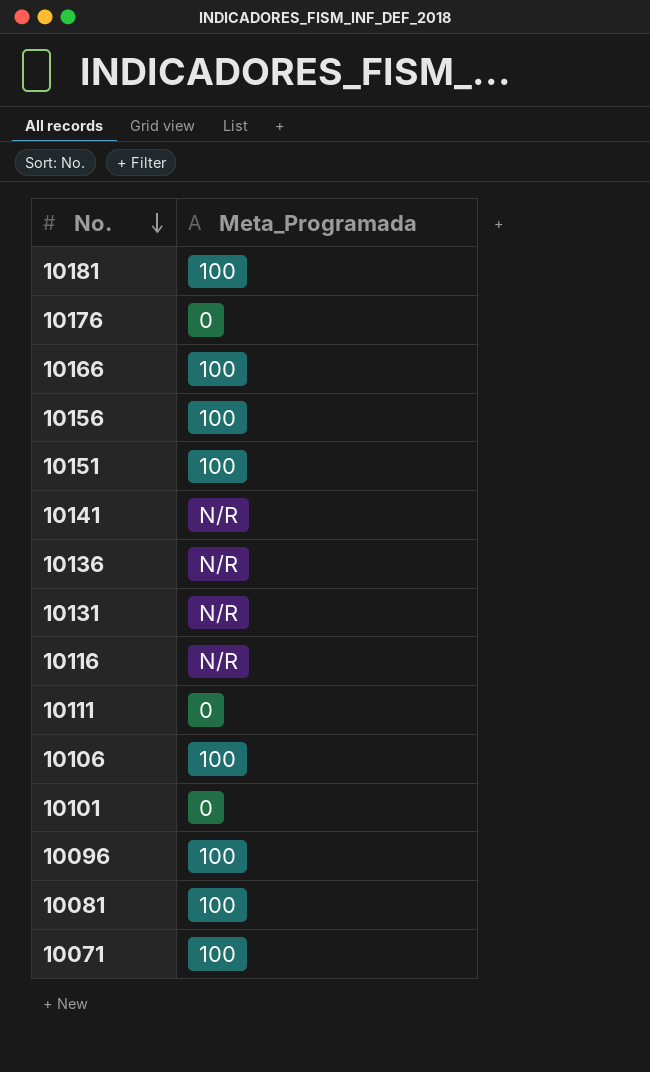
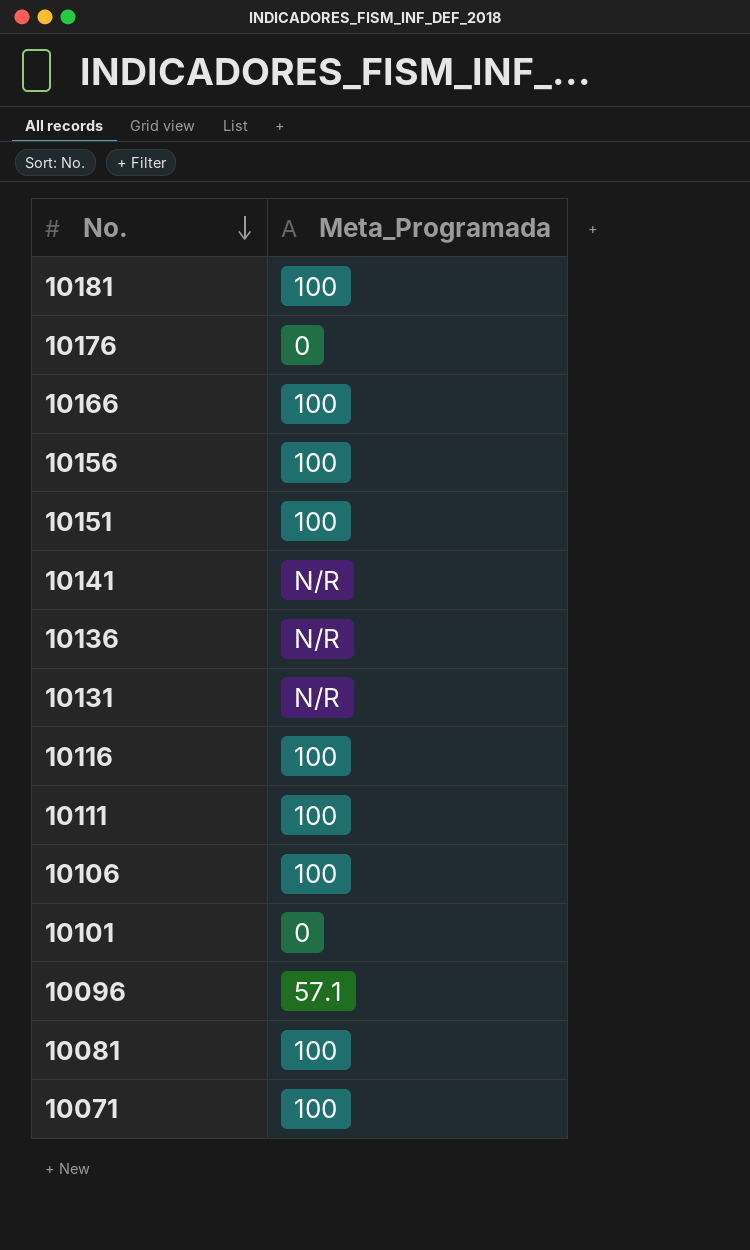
10116 | Meta_Programada: N/R -> 100
10111 | Meta_Programada: 0 -> 100
10096 | Meta_Programada: 100 -> 57.1

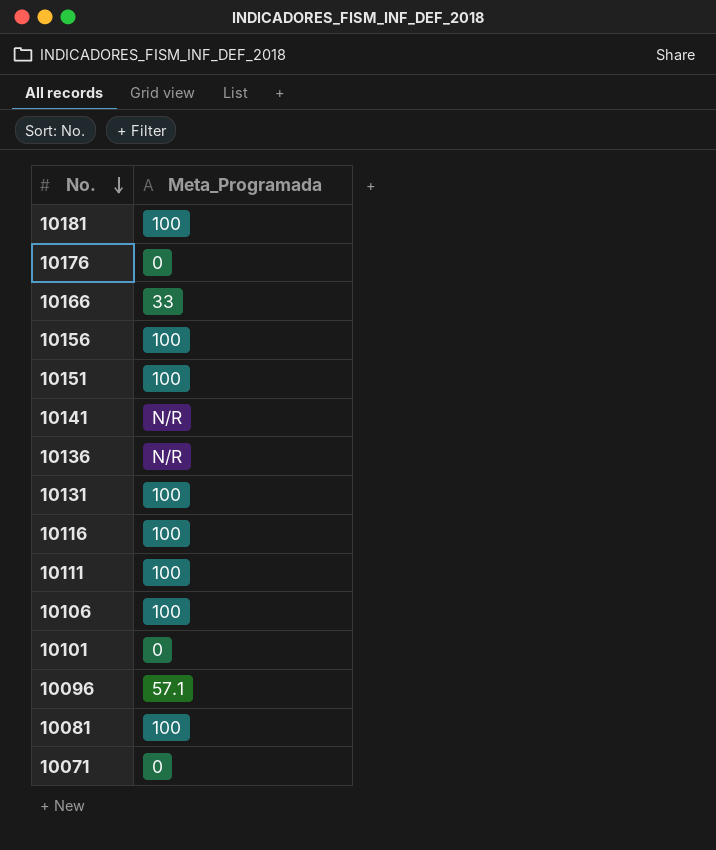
10166 | Meta_Programada: 100 -> 33
10131 | Meta_Programada: N/R -> 100
10071 | Meta_Programada: 100 -> 0

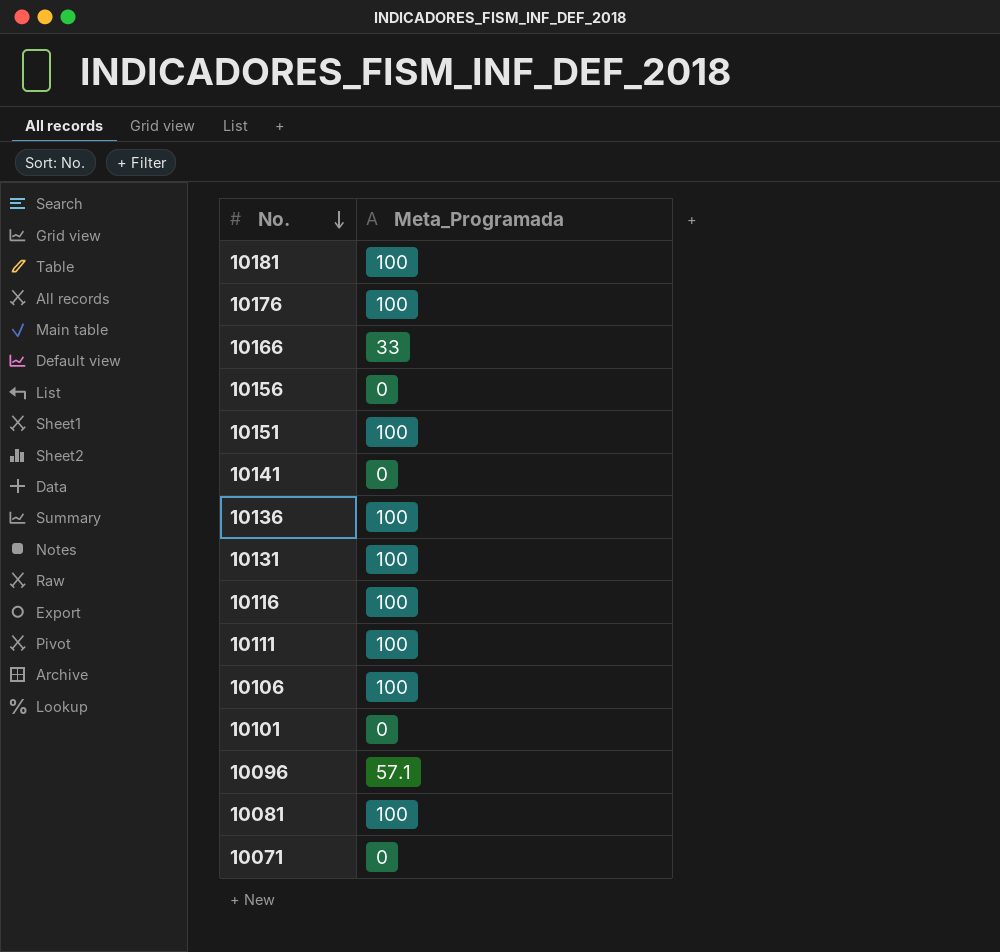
10176 | Meta_Programada: 0 -> 100
10156 | Meta_Programada: 100 -> 0
10141 | Meta_Programada: N/R -> 0
10136 | Meta_Programada: N/R -> 100

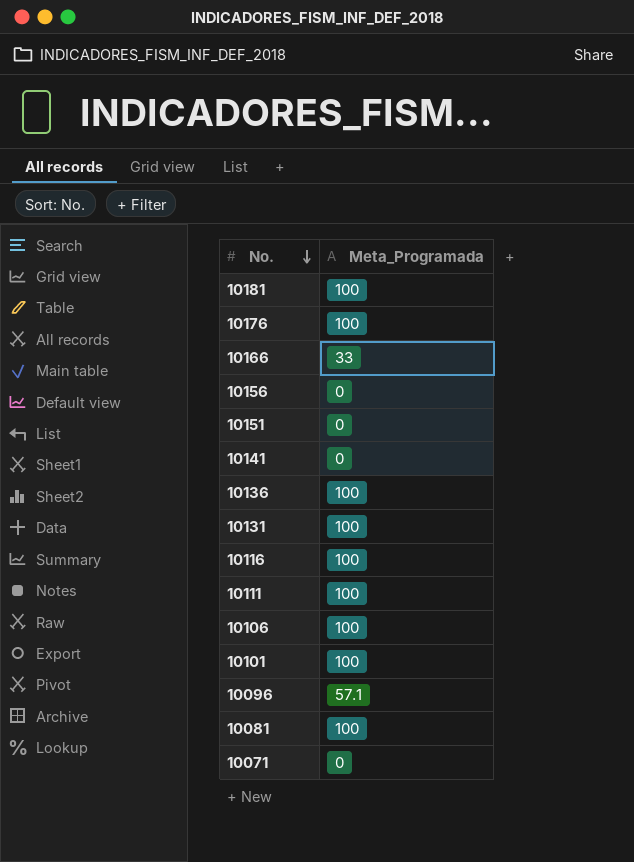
10151 | Meta_Programada: 100 -> 0
10101 | Meta_Programada: 0 -> 100

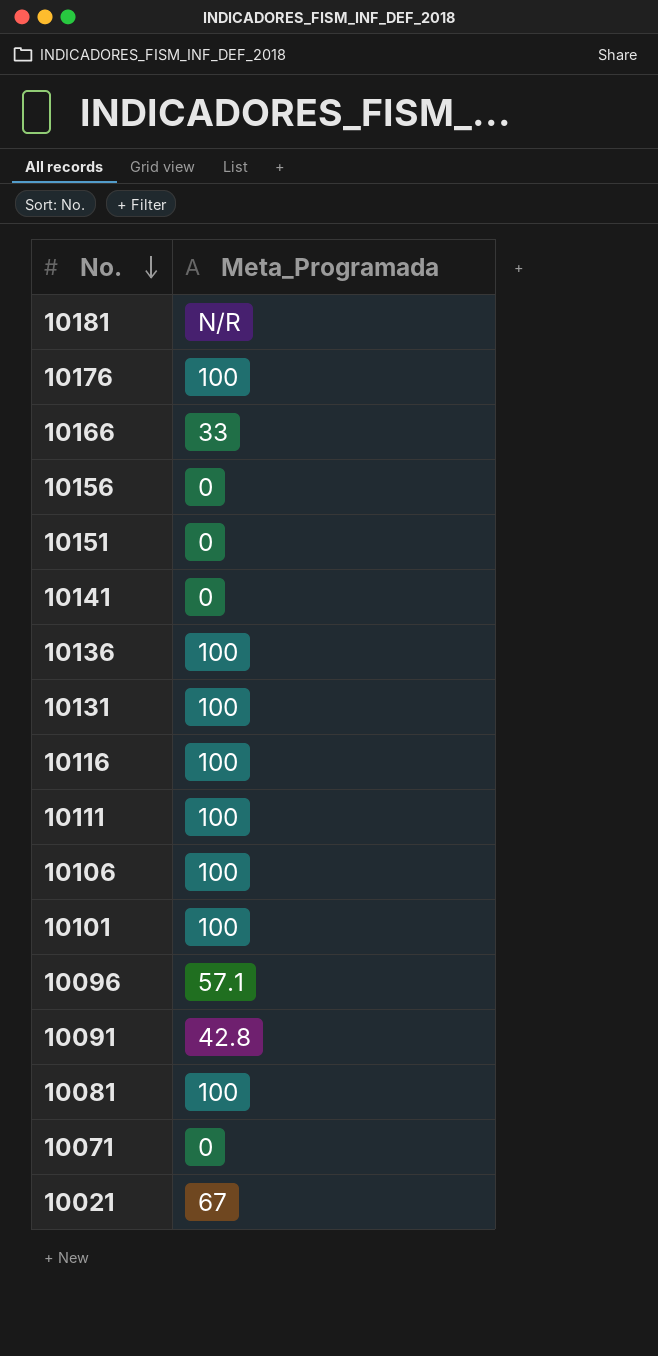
10181 | Meta_Programada: 100 -> N/R
row 10091: none -> 42.8
row 10021: none -> 67

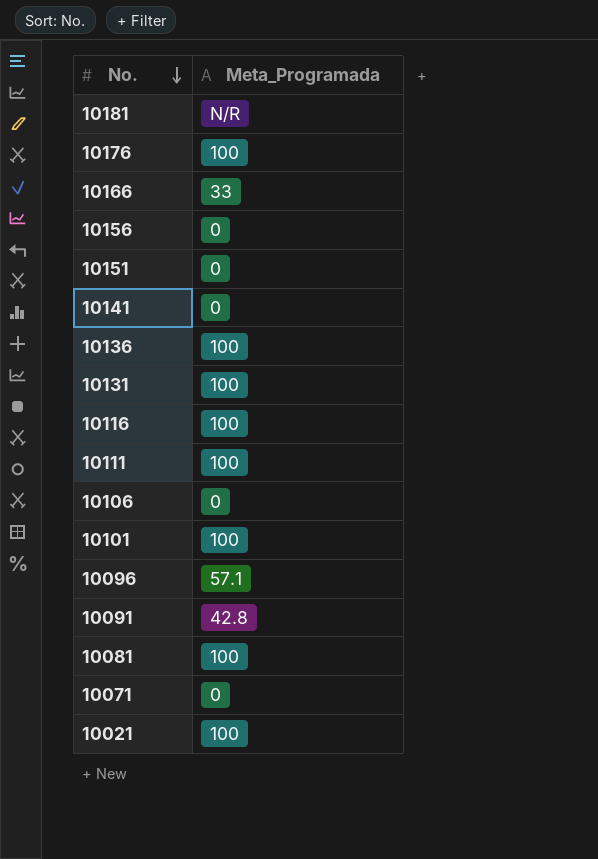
10106 | Meta_Programada: 100 -> 0
10021 | Meta_Programada: 67 -> 100

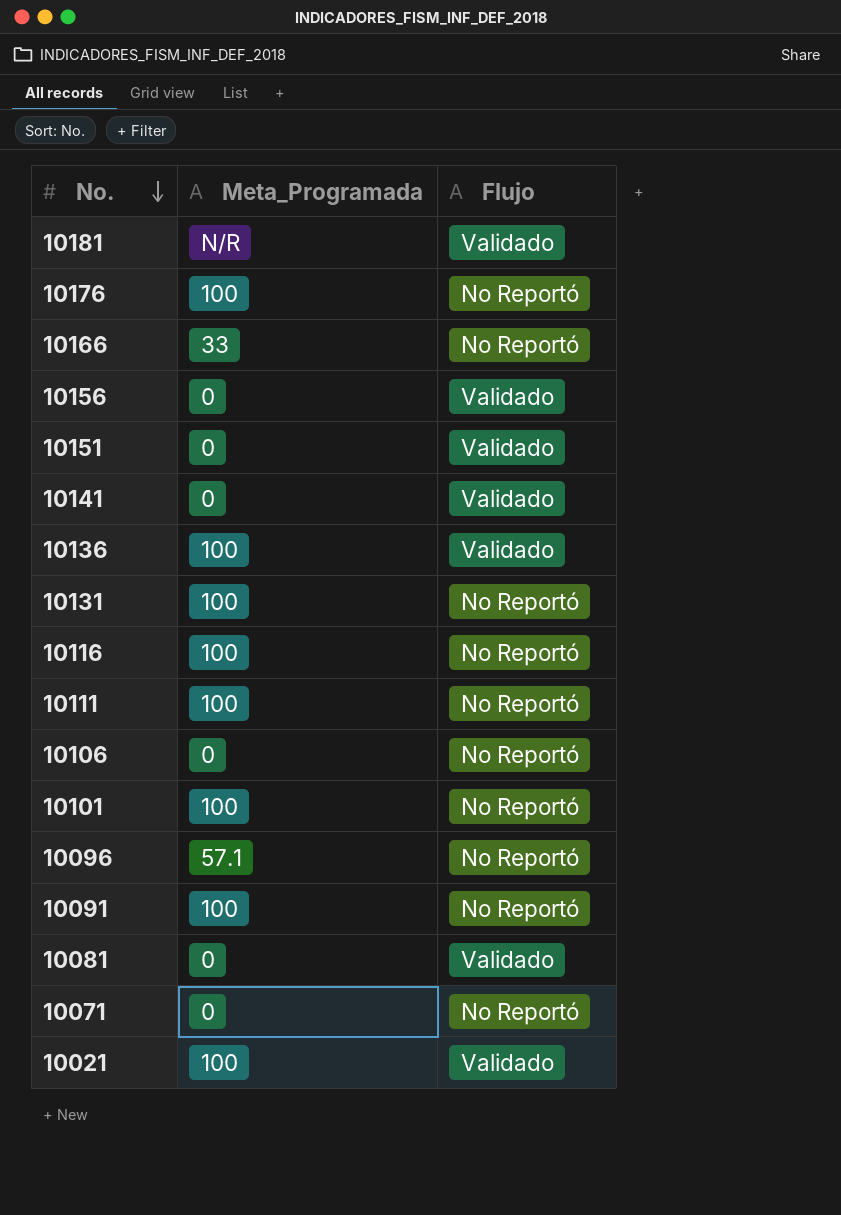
column Flujo | position: none -> 3
10091 | Meta_Programada: 42.8 -> 100
10081 | Meta_Programada: 100 -> 0

